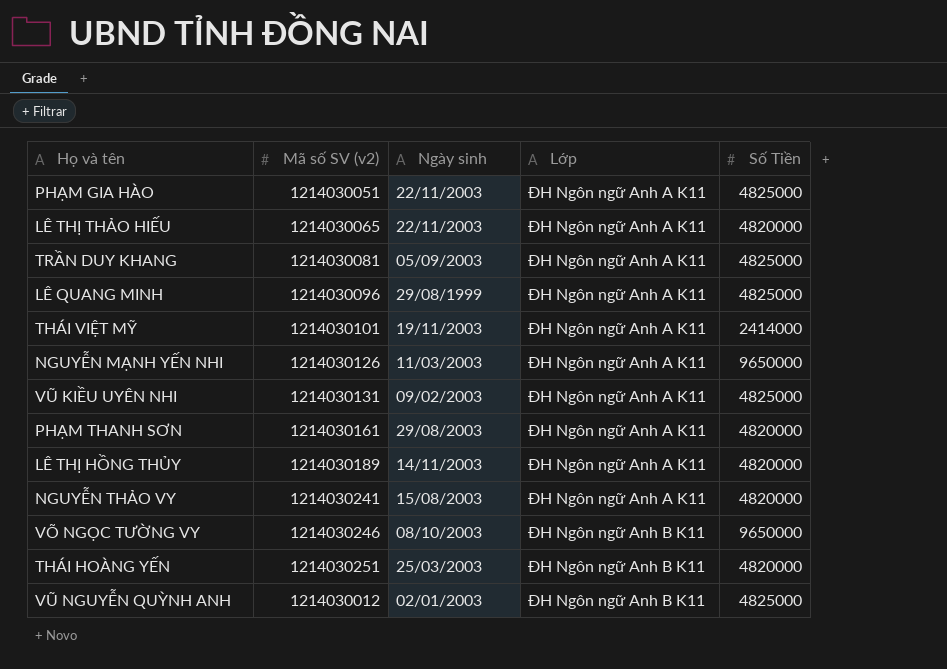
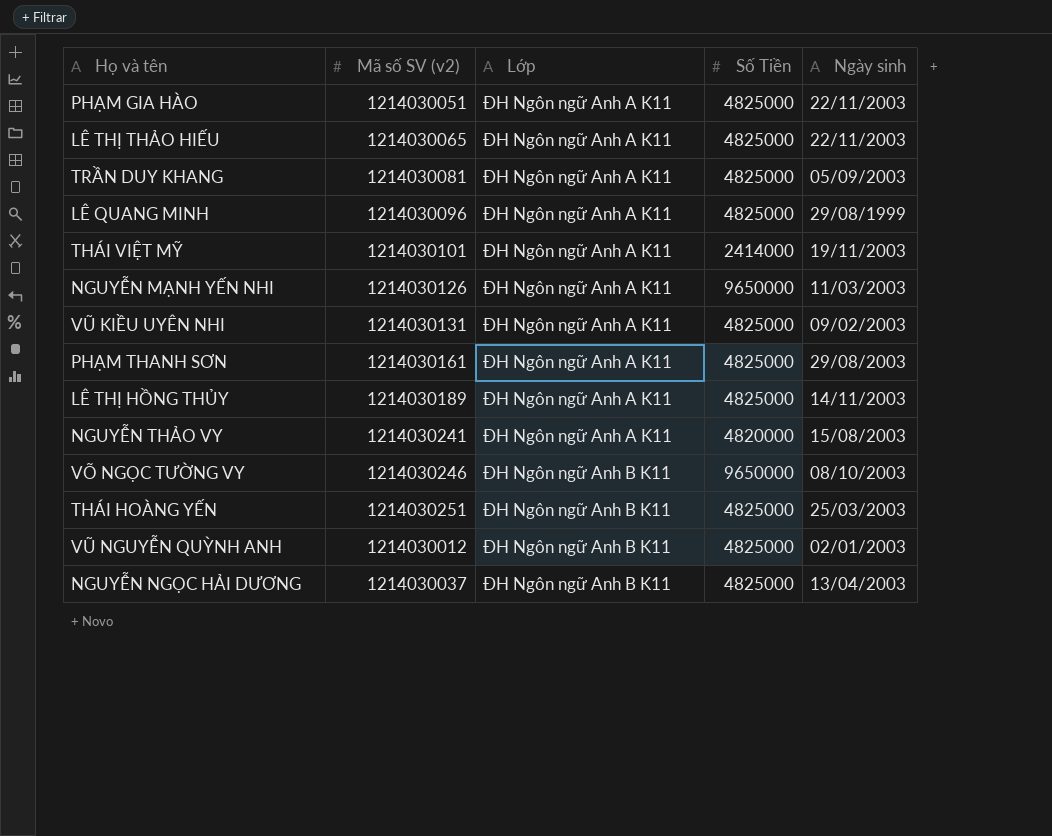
column Ngày sinh | position: 3 -> 5
LÊ THỊ THẢO HIẾU | Số Tiền: 4820000 -> 4825000
PHẠM THANH SƠN | Số Tiền: 4820000 -> 4825000
LÊ THỊ HỒNG THỦY | Số Tiền: 4820000 -> 4825000
THÁI HOÀNG YẾN | Số Tiền: 4820000 -> 4825000
row NGUYỄN NGỌC HẢI DƯƠNG: none -> 1214030037 | ĐH Ngôn ngữ Anh B K11 | 4825000 | 13/04/2003

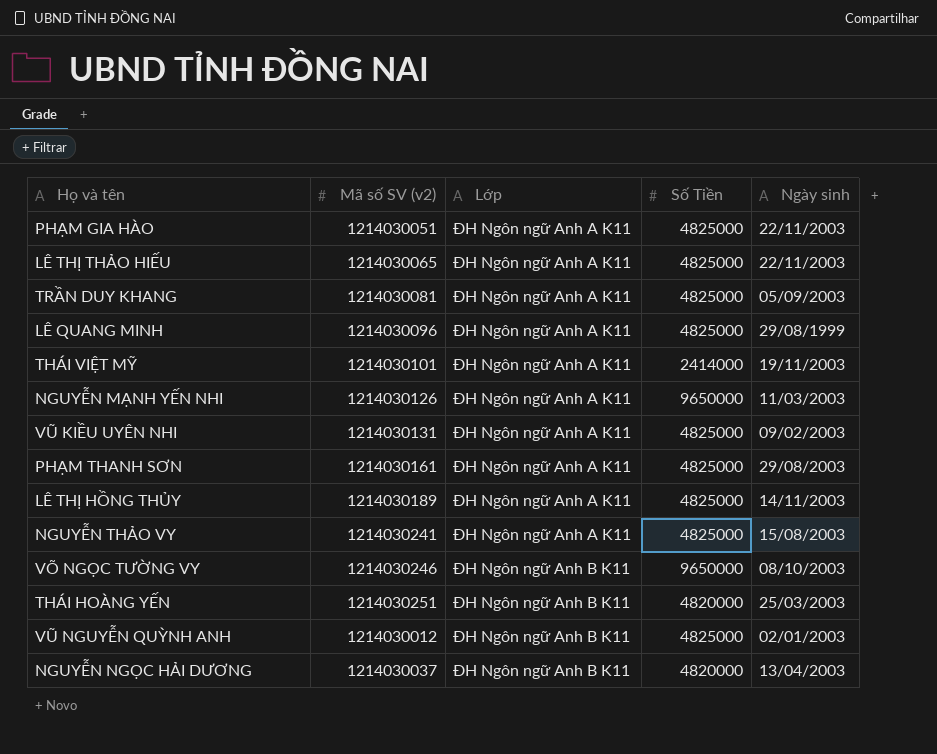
NGUYỄN THẢO VY | Số Tiền: 4820000 -> 4825000
THÁI HOÀNG YẾN | Số Tiền: 4825000 -> 4820000
NGUYỄN NGỌC HẢI DƯƠNG | Số Tiền: 4825000 -> 4820000

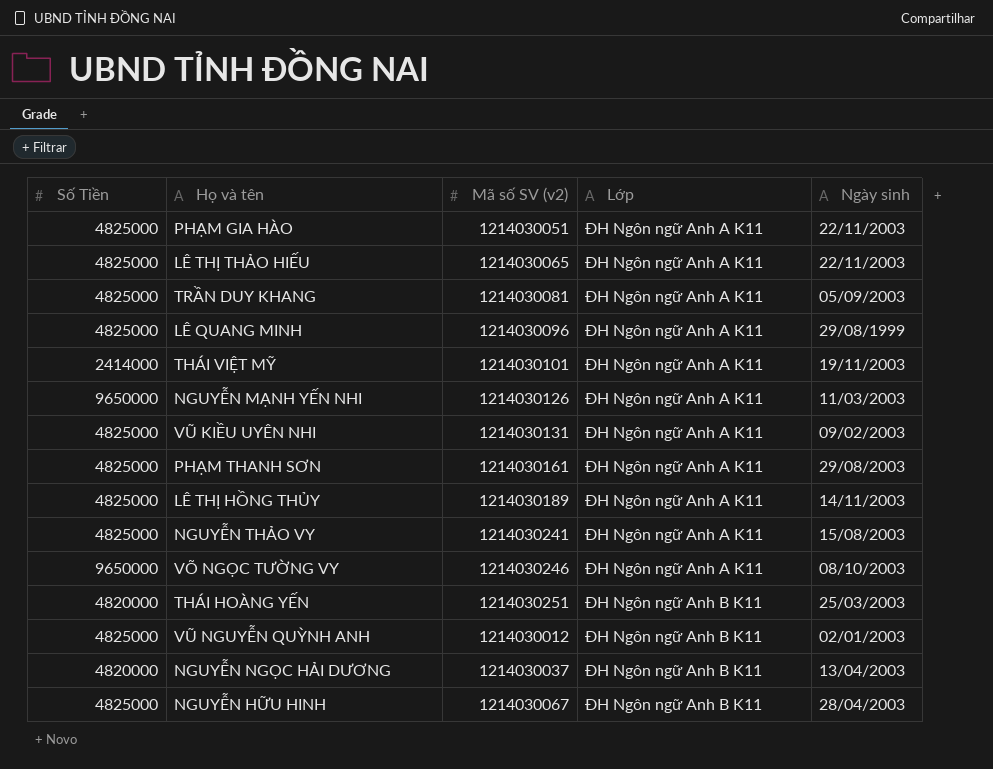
column Số Tiền | position: 4 -> 1
VÕ NGỌC TƯỜNG VY | Lớp: ĐH Ngôn ngữ Anh B K11 -> ĐH Ngôn ngữ Anh A K11
row NGUYỄN HỮU HINH: none -> 4825000 | 1214030067 | ĐH Ngôn ngữ Anh B K11 | 28/04/2003

